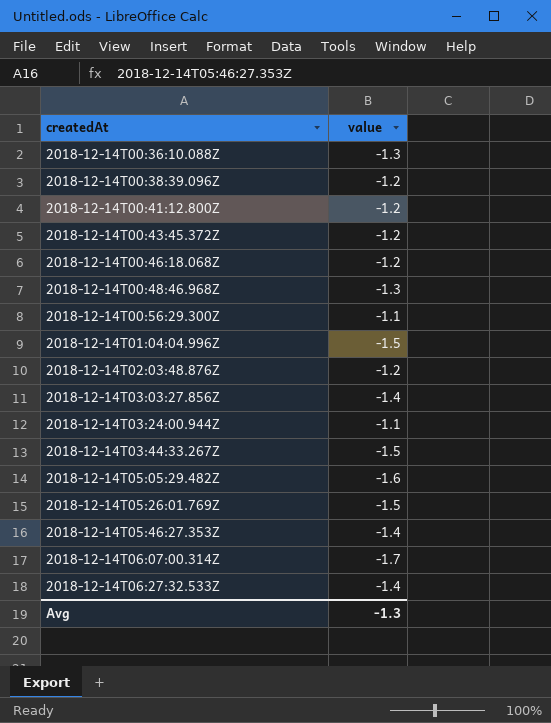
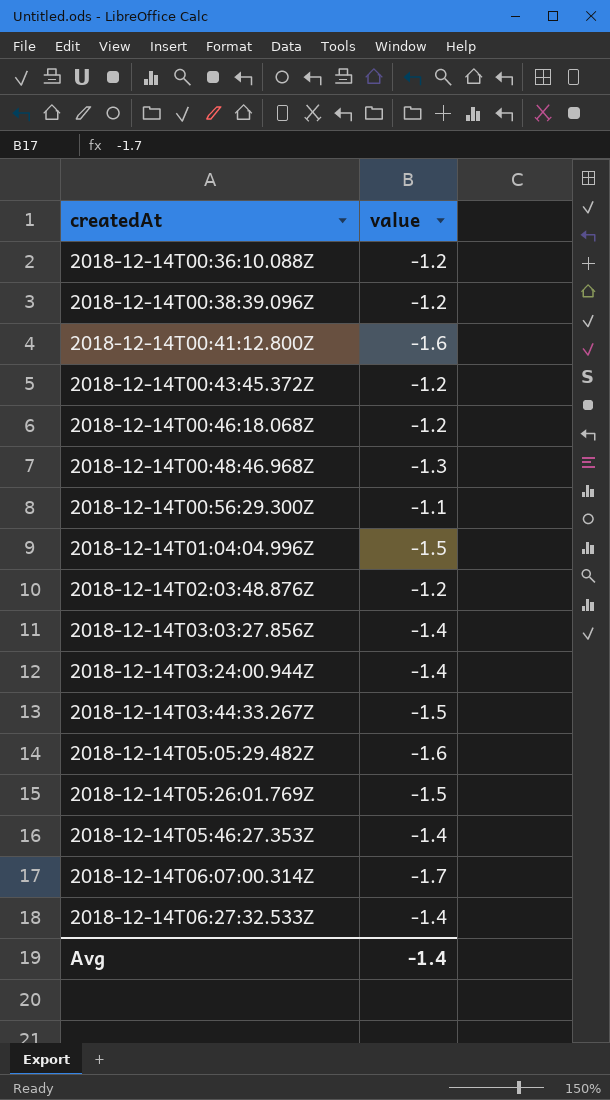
2018-12-14T00:36:10.088Z | value: -1.3 -> -1.2
2018-12-14T00:41:12.800Z | value: -1.2 -> -1.6
2018-12-14T03:24:00.944Z | value: -1.1 -> -1.4
Avg | value: -1.3 -> -1.4

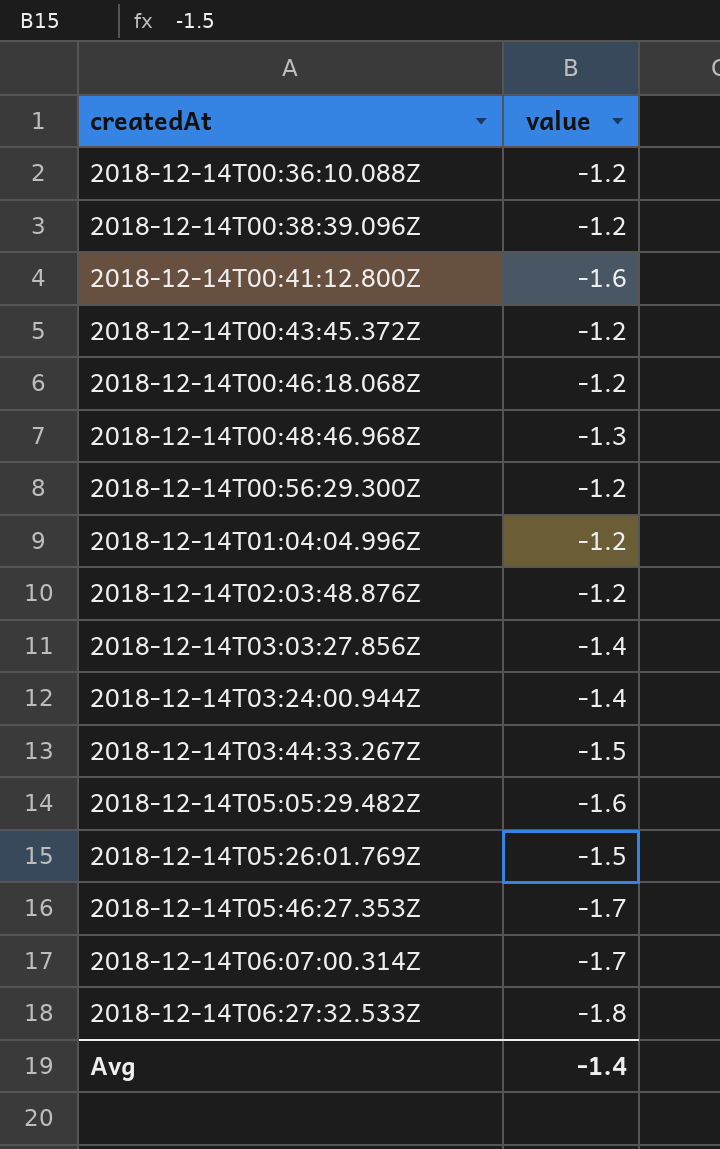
2018-12-14T00:56:29.300Z | value: -1.1 -> -1.2
2018-12-14T01:04:04.996Z | value: -1.5 -> -1.2
2018-12-14T05:46:27.353Z | value: -1.4 -> -1.7
2018-12-14T06:27:32.533Z | value: -1.4 -> -1.8

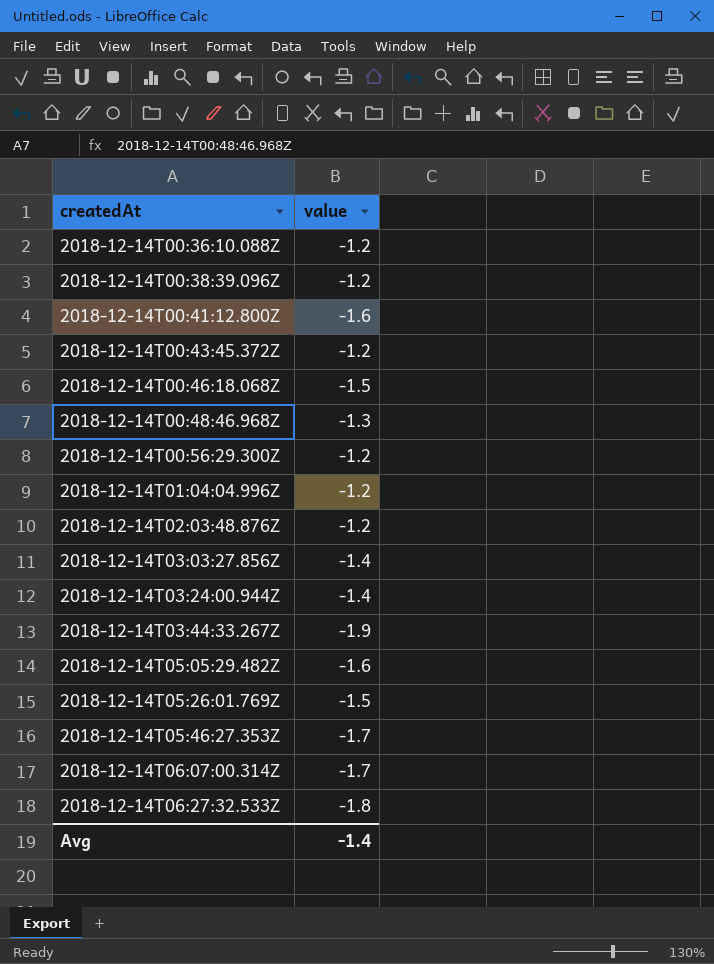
2018-12-14T00:46:18.068Z | value: -1.2 -> -1.5
2018-12-14T03:44:33.267Z | value: -1.5 -> -1.9

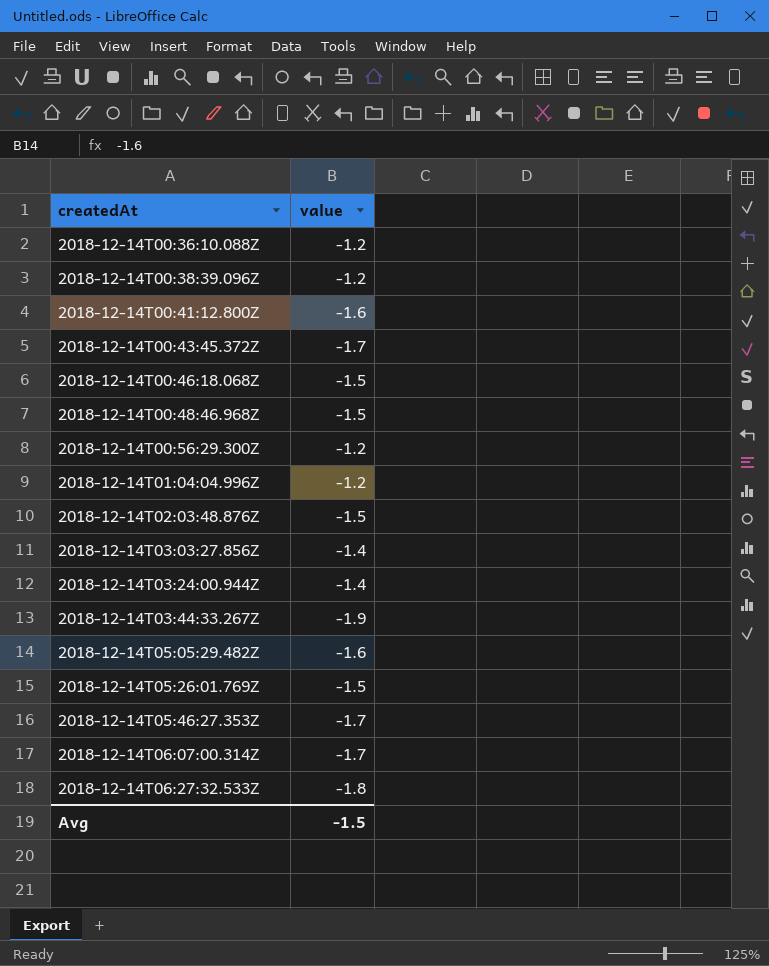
2018-12-14T00:43:45.372Z | value: -1.2 -> -1.7
2018-12-14T00:48:46.968Z | value: -1.3 -> -1.5
2018-12-14T02:03:48.876Z | value: -1.2 -> -1.5
Avg | value: -1.4 -> -1.5

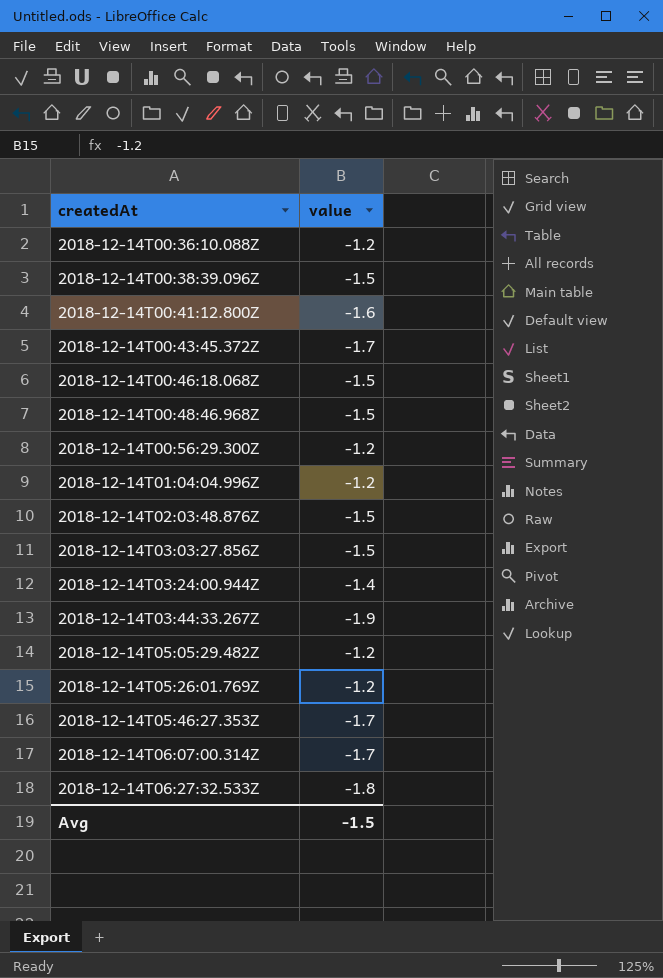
2018-12-14T00:38:39.096Z | value: -1.2 -> -1.5
2018-12-14T03:03:27.856Z | value: -1.4 -> -1.5
2018-12-14T05:05:29.482Z | value: -1.6 -> -1.2
2018-12-14T05:26:01.769Z | value: -1.5 -> -1.2

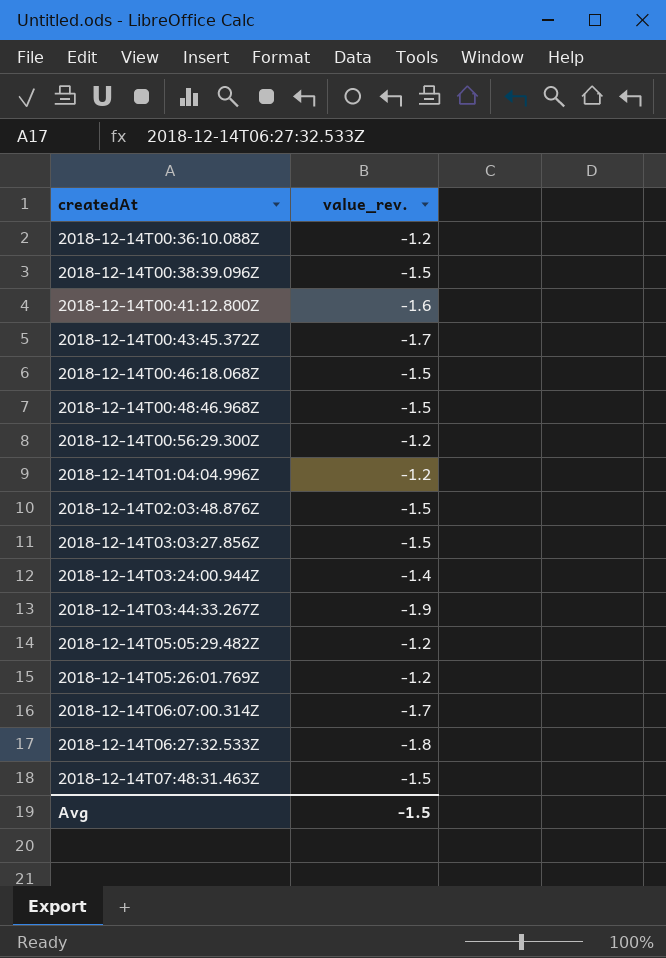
column name: value -> value_rev.
row 2018-12-14T05:46:27.353Z: -1.7 -> none
row 2018-12-14T07:48:31.463Z: none -> -1.5

